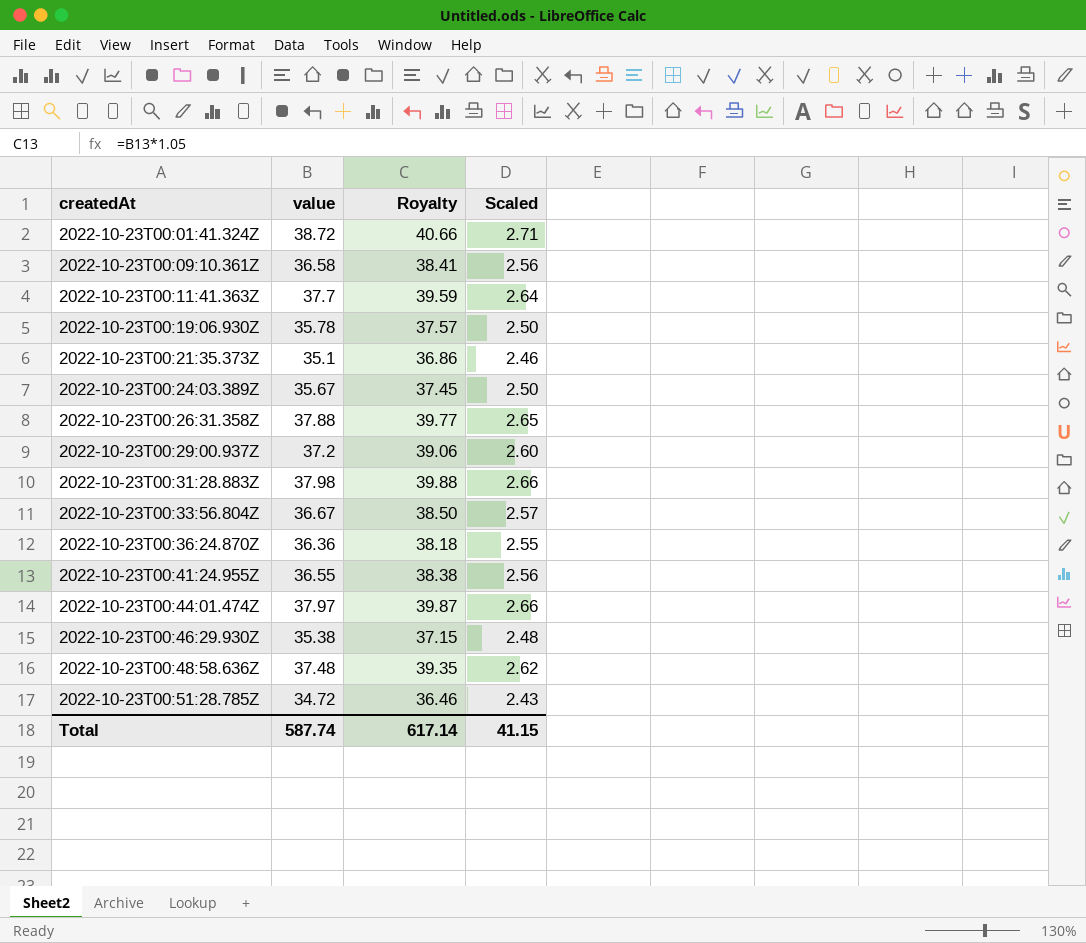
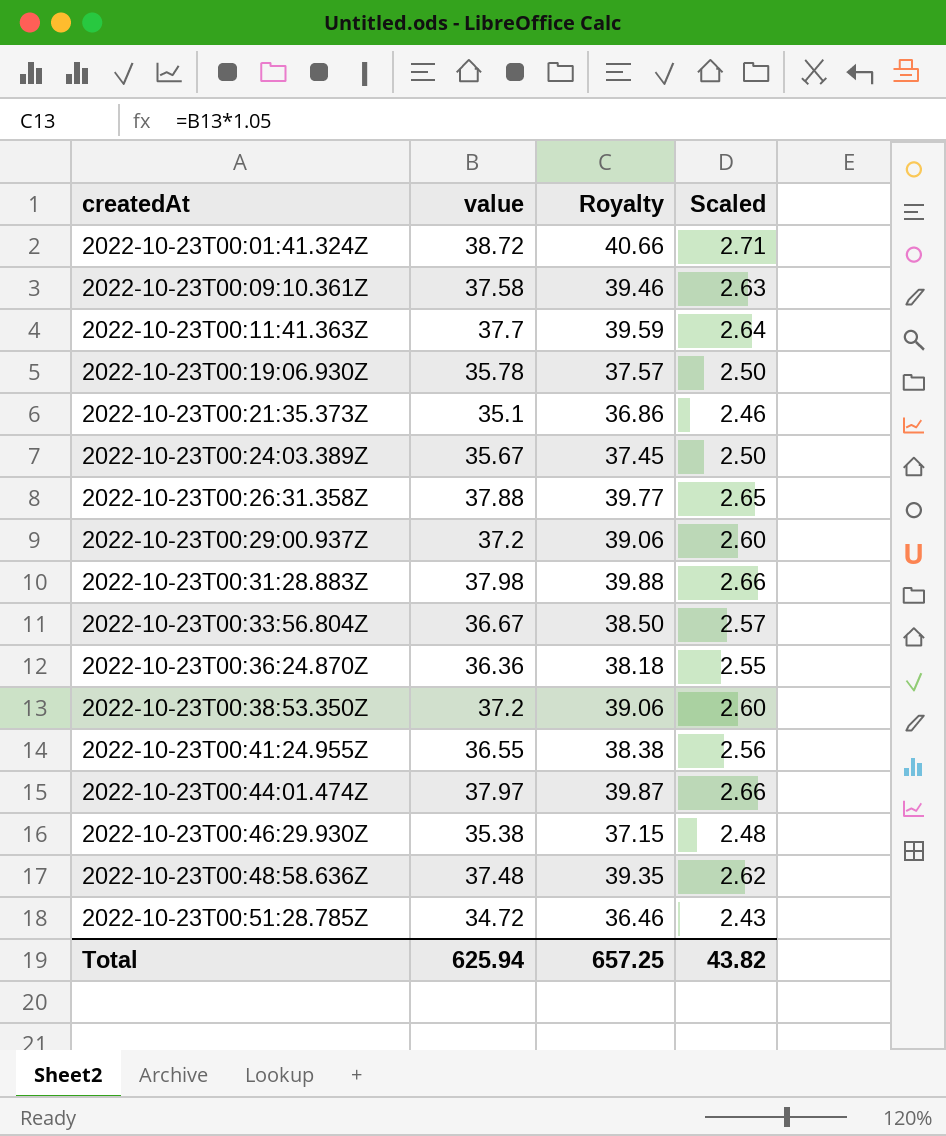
2022-10-23T00:09:10.361Z | value: 36.58 -> 37.58
2022-10-23T00:09:10.361Z | Royalty: 38.41 -> 39.46
2022-10-23T00:09:10.361Z | Scaled: 2.56 -> 2.63
row 2022-10-23T00:38:53.350Z: none -> 37.2 | 39.06 | 2.60
Total | value: 587.74 -> 625.94
Total | Royalty: 617.14 -> 657.25
Total | Scaled: 41.15 -> 43.82

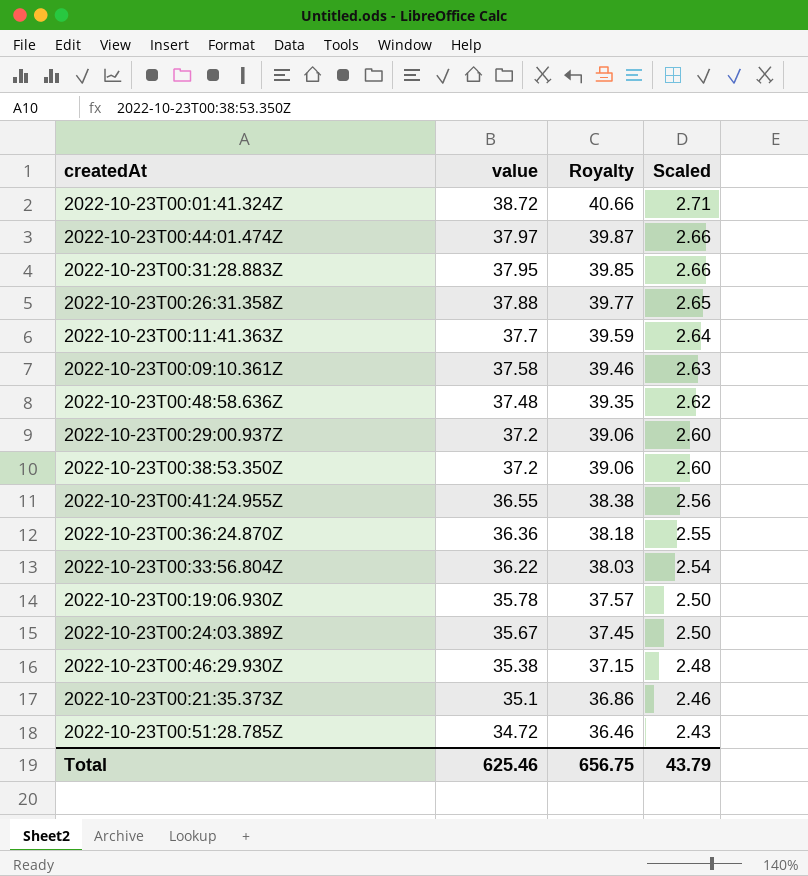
row order: createdAt ascending -> value descending
2022-10-23T00:31:28.883Z | value: 37.98 -> 37.95
2022-10-23T00:31:28.883Z | Royalty: 39.88 -> 39.85
2022-10-23T00:33:56.804Z | value: 36.67 -> 36.22
2022-10-23T00:33:56.804Z | Royalty: 38.50 -> 38.03
2022-10-23T00:33:56.804Z | Scaled: 2.57 -> 2.54
Total | value: 625.94 -> 625.46
Total | Royalty: 657.25 -> 656.75
Total | Scaled: 43.82 -> 43.79

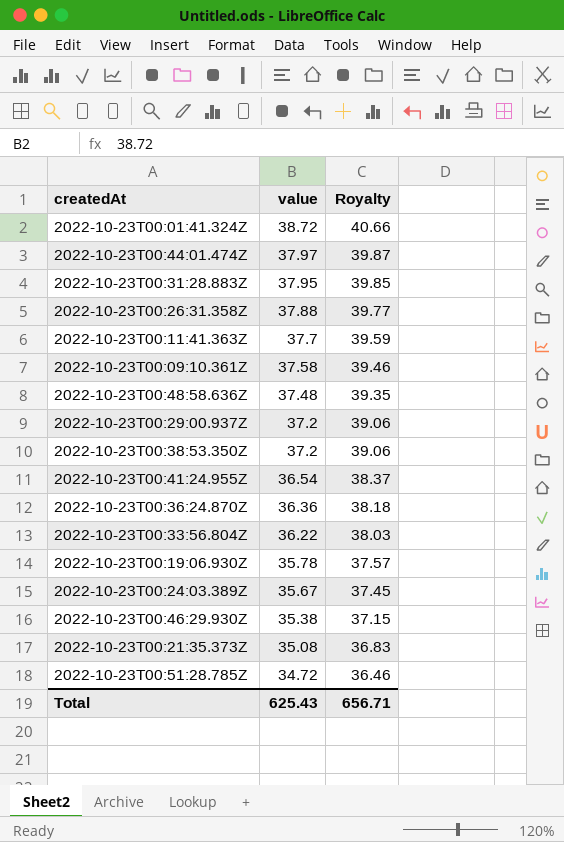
column Scaled | formula: [value] * 0.07 -> none
2022-10-23T00:41:24.955Z | value: 36.55 -> 36.54
2022-10-23T00:41:24.955Z | Royalty: 38.38 -> 38.37
2022-10-23T00:21:35.373Z | value: 35.1 -> 35.08
2022-10-23T00:21:35.373Z | Royalty: 36.86 -> 36.83
Total | value: 625.46 -> 625.43
Total | Royalty: 656.75 -> 656.71

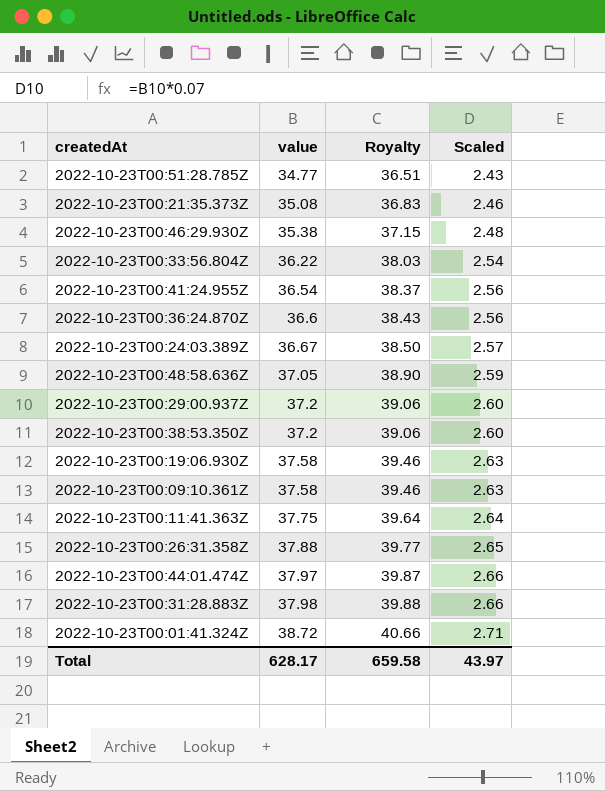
row order: value descending -> value ascending
column Scaled | formula: none -> [value] * 0.07
2022-10-23T00:51:28.785Z | value: 34.72 -> 34.77
2022-10-23T00:51:28.785Z | Royalty: 36.46 -> 36.51
2022-10-23T00:36:24.870Z | value: 36.36 -> 36.6
2022-10-23T00:36:24.870Z | Royalty: 38.18 -> 38.43
2022-10-23T00:24:03.389Z | value: 35.67 -> 36.67
2022-10-23T00:24:03.389Z | Royalty: 37.45 -> 38.50
2022-10-23T00:48:58.636Z | value: 37.48 -> 37.05
2022-10-23T00:48:58.636Z | Royalty: 39.35 -> 38.90
2022-10-23T00:19:06.930Z | value: 35.78 -> 37.58
2022-10-23T00:19:06.930Z | Royalty: 37.57 -> 39.46
2022-10-23T00:11:41.363Z | value: 37.7 -> 37.75
2022-10-23T00:11:41.363Z | Royalty: 39.59 -> 39.64
2022-10-23T00:31:28.883Z | value: 37.95 -> 37.98
2022-10-23T00:31:28.883Z | Royalty: 39.85 -> 39.88
Total | value: 625.43 -> 628.17
Total | Royalty: 656.71 -> 659.58

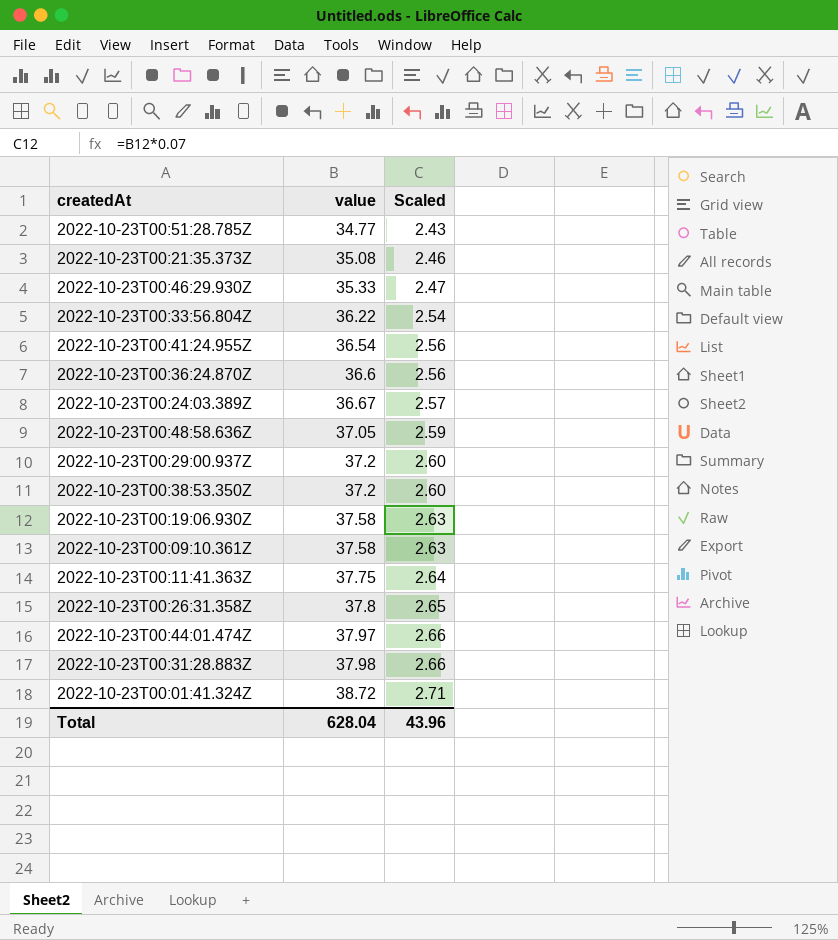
column Royalty | formula: [value] * 1.05 -> none
2022-10-23T00:46:29.930Z | value: 35.38 -> 35.33
2022-10-23T00:46:29.930Z | Scaled: 2.48 -> 2.47
2022-10-23T00:26:31.358Z | value: 37.88 -> 37.8
Total | value: 628.17 -> 628.04
Total | Scaled: 43.97 -> 43.96

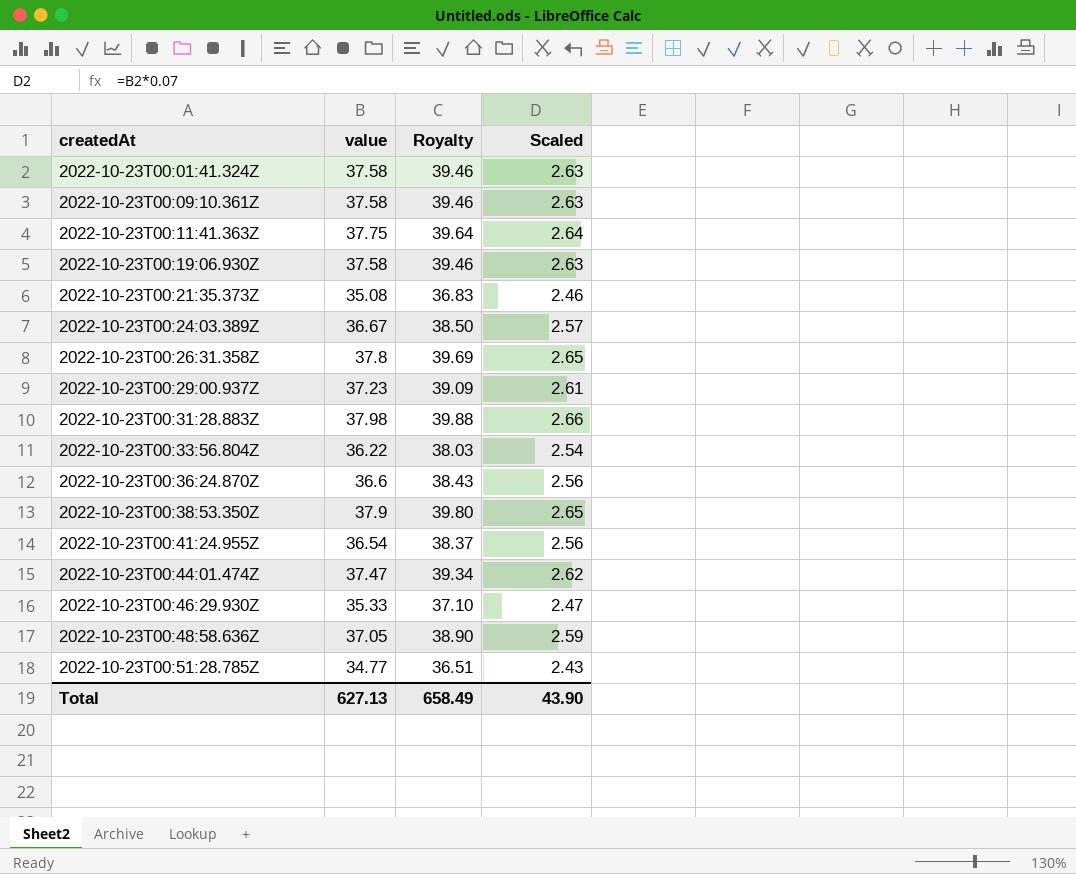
row order: value ascending -> createdAt ascending
column Royalty | formula: none -> [value] * 1.05
2022-10-23T00:01:41.324Z | value: 38.72 -> 37.58
2022-10-23T00:01:41.324Z | Scaled: 2.71 -> 2.63
2022-10-23T00:29:00.937Z | value: 37.2 -> 37.23
2022-10-23T00:29:00.937Z | Scaled: 2.60 -> 2.61
2022-10-23T00:38:53.350Z | value: 37.2 -> 37.9
2022-10-23T00:38:53.350Z | Scaled: 2.60 -> 2.65
2022-10-23T00:44:01.474Z | value: 37.97 -> 37.47
2022-10-23T00:44:01.474Z | Scaled: 2.66 -> 2.62
Total | value: 628.04 -> 627.13
Total | Scaled: 43.96 -> 43.90

